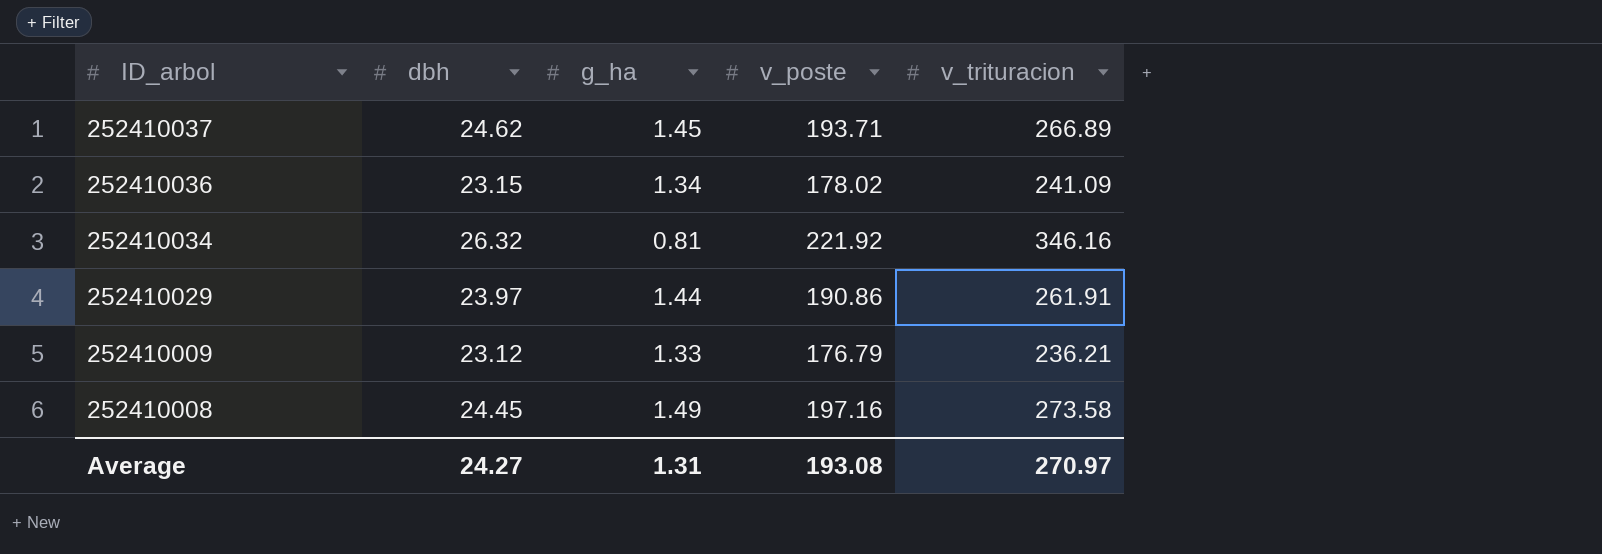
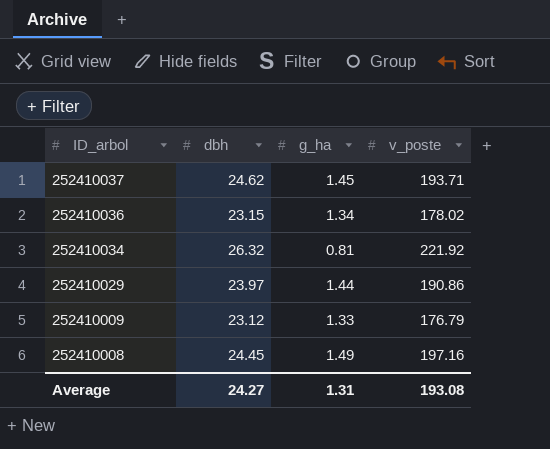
column v_trituracion | position: 5 -> none

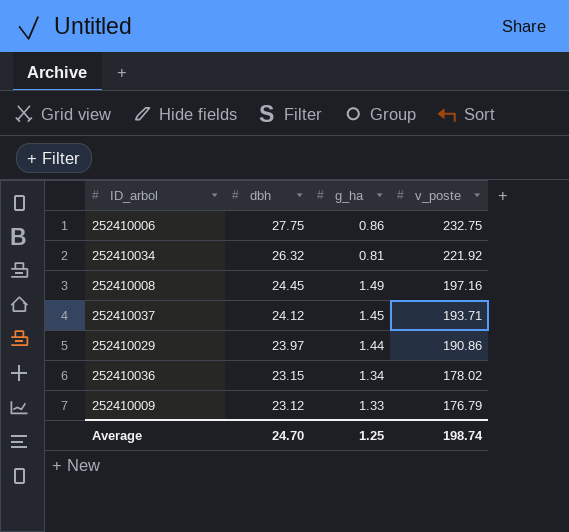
row order: ID_arbol descending -> dbh descending
row 252410006: none -> 27.75 | 0.86 | 232.75
252410037 | dbh: 24.62 -> 24.12
Average | dbh: 24.27 -> 24.70
Average | g_ha: 1.31 -> 1.25
Average | v_poste: 193.08 -> 198.74

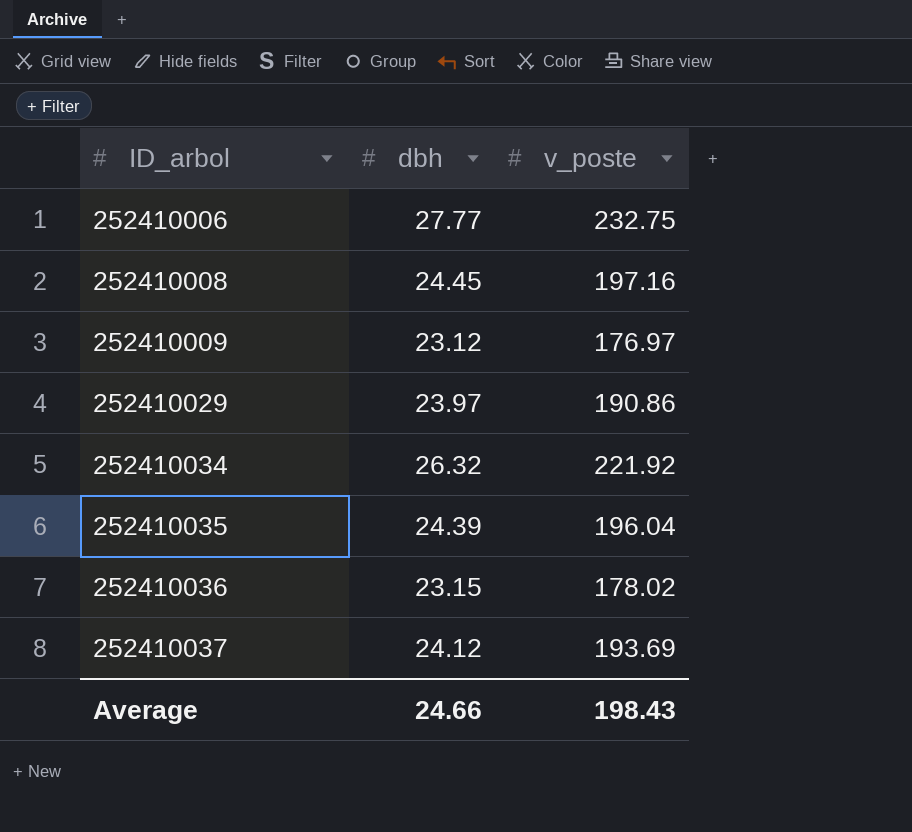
row order: dbh descending -> ID_arbol ascending
column g_ha | position: 3 -> none
252410006 | dbh: 27.75 -> 27.77
252410009 | v_poste: 176.79 -> 176.97
row 252410035: none -> 24.39 | 196.04
252410037 | v_poste: 193.71 -> 193.69
Average | dbh: 24.70 -> 24.66
Average | v_poste: 198.74 -> 198.43

